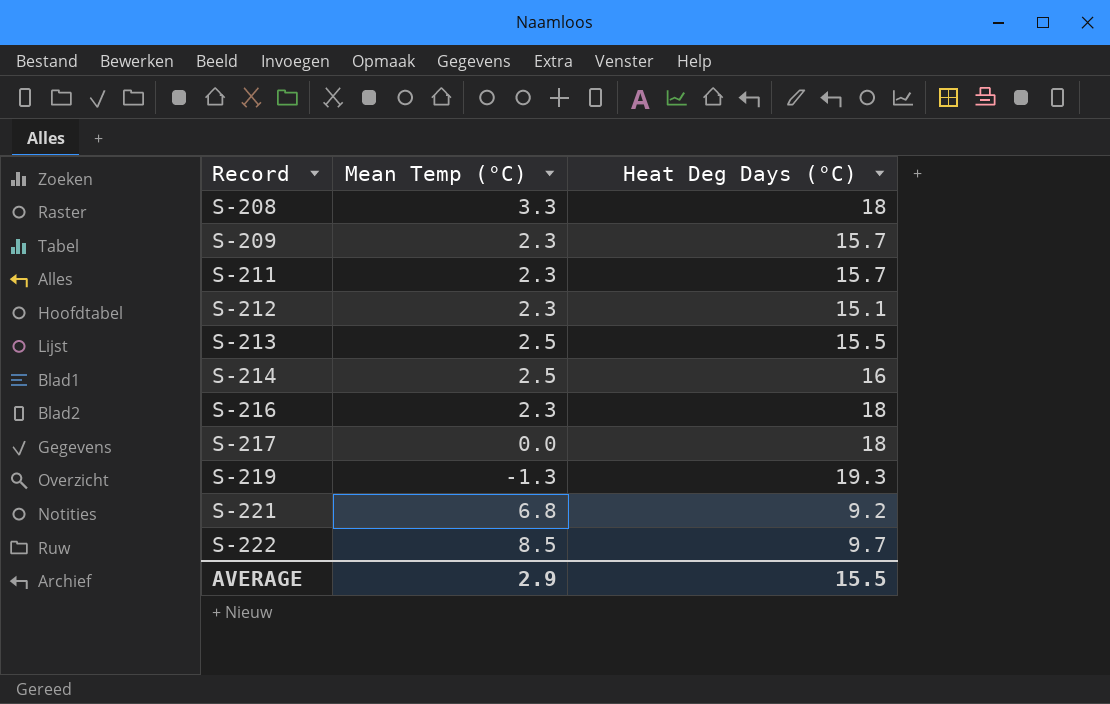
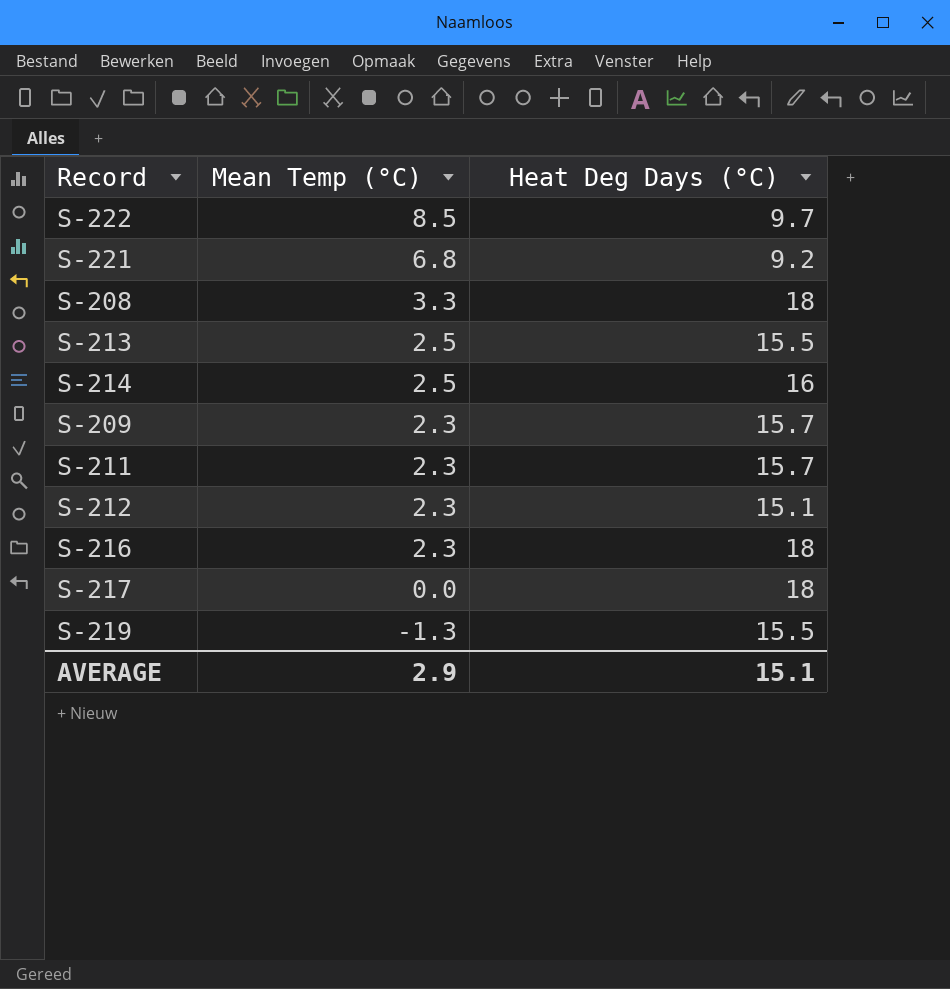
row order: Record ascending -> Mean Temp (°C) descending
S-219 | Heat Deg Days (°C): 19.3 -> 15.5
AVERAGE | Heat Deg Days (°C): 15.5 -> 15.1

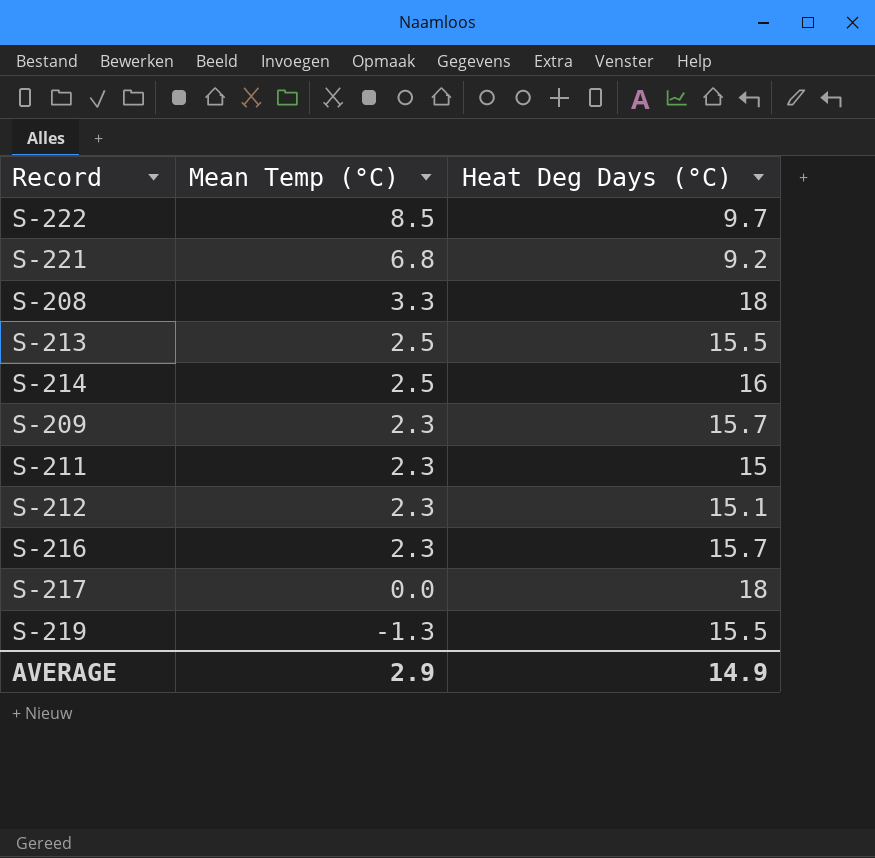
S-211 | Heat Deg Days (°C): 15.7 -> 15
S-216 | Heat Deg Days (°C): 18 -> 15.7
AVERAGE | Heat Deg Days (°C): 15.1 -> 14.9

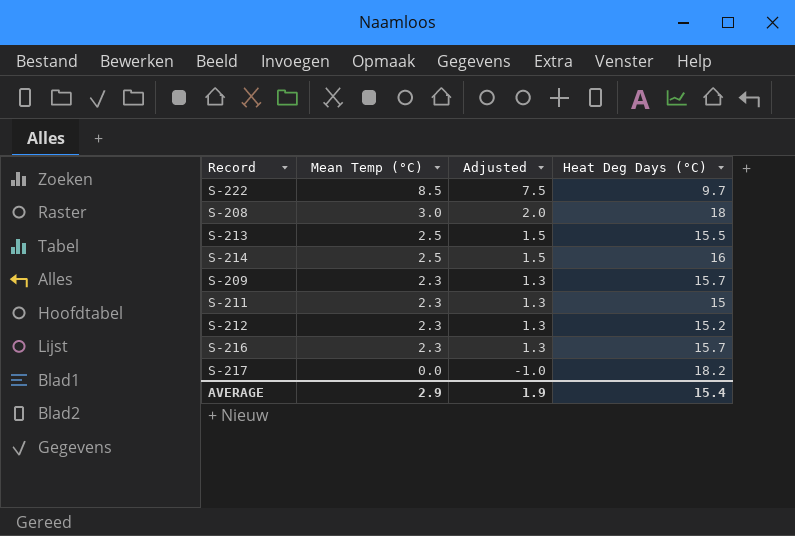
column Adjusted | formula: none -> [Mean Temp (°C)] - 1
row S-221: 6.8 | 9.2 -> none
row S-219: -1.3 | 15.5 -> none
S-208 | Mean Temp (°C): 3.3 -> 3.0
S-212 | Heat Deg Days (°C): 15.1 -> 15.2
S-217 | Heat Deg Days (°C): 18 -> 18.2
AVERAGE | Heat Deg Days (°C): 14.9 -> 15.4

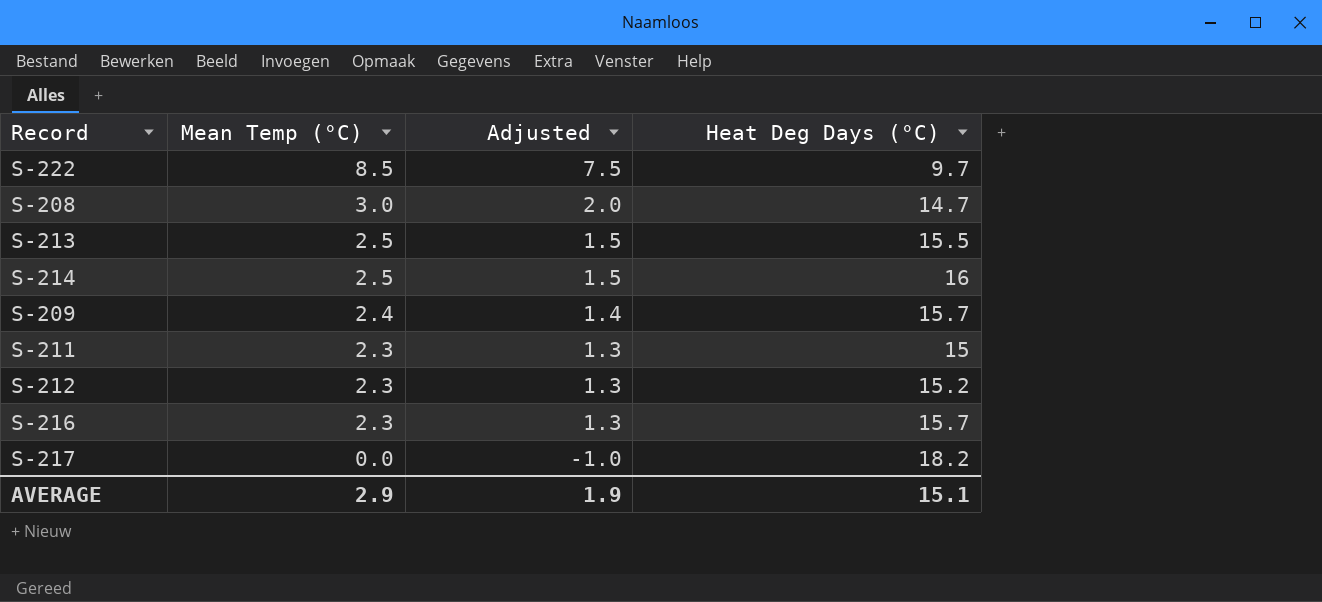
S-208 | Heat Deg Days (°C): 18 -> 14.7
S-209 | Mean Temp (°C): 2.3 -> 2.4
S-209 | Adjusted: 1.3 -> 1.4
AVERAGE | Heat Deg Days (°C): 15.4 -> 15.1

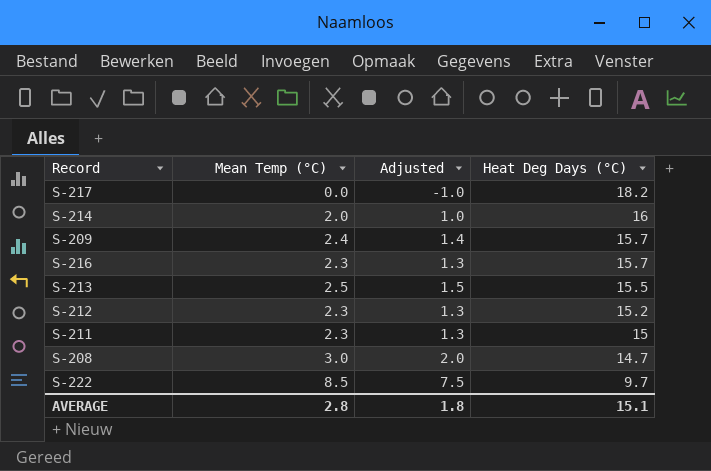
row order: Mean Temp (°C) descending -> Heat Deg Days (°C) descending
S-214 | Mean Temp (°C): 2.5 -> 2.0
S-214 | Adjusted: 1.5 -> 1.0
AVERAGE | Mean Temp (°C): 2.9 -> 2.8
AVERAGE | Adjusted: 1.9 -> 1.8

